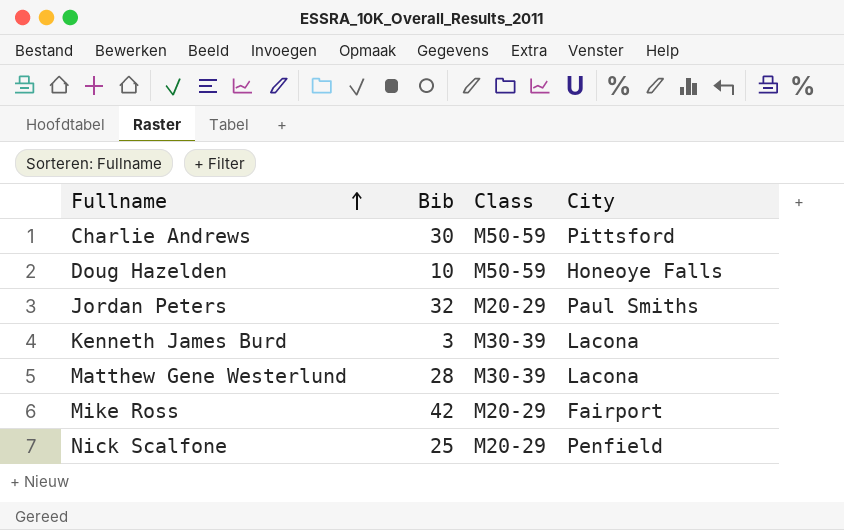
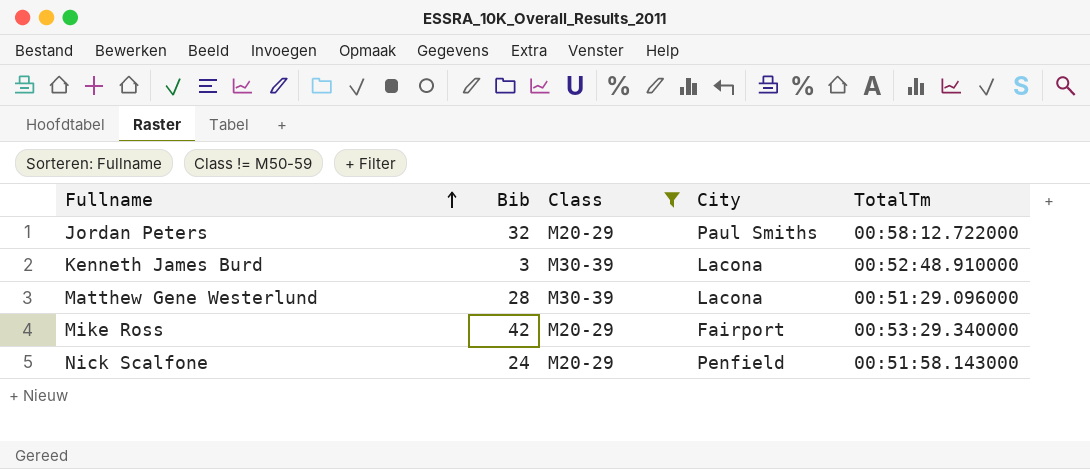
filter: none -> Class != M50-59
column TotalTm | position: none -> 5
Nick Scalfone | Bib: 25 -> 24

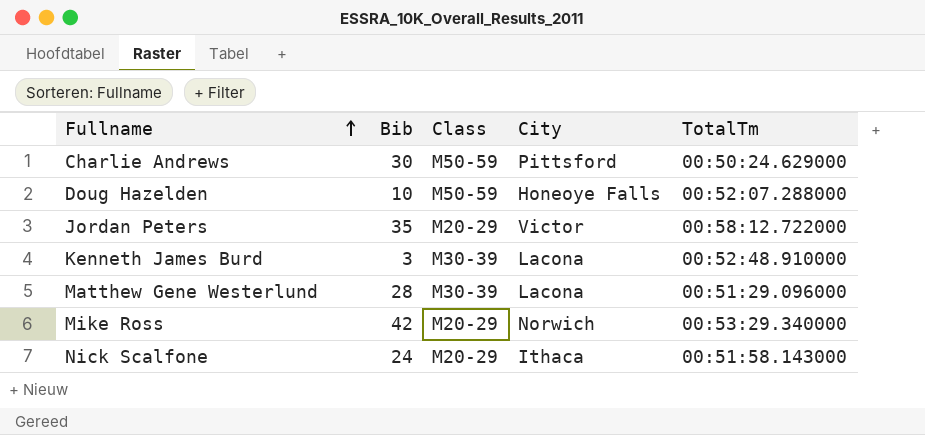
filter: Class != M50-59 -> none
Jordan Peters | Bib: 32 -> 35
Jordan Peters | City: Paul Smiths -> Victor
Mike Ross | City: Fairport -> Norwich
Nick Scalfone | City: Penfield -> Ithaca

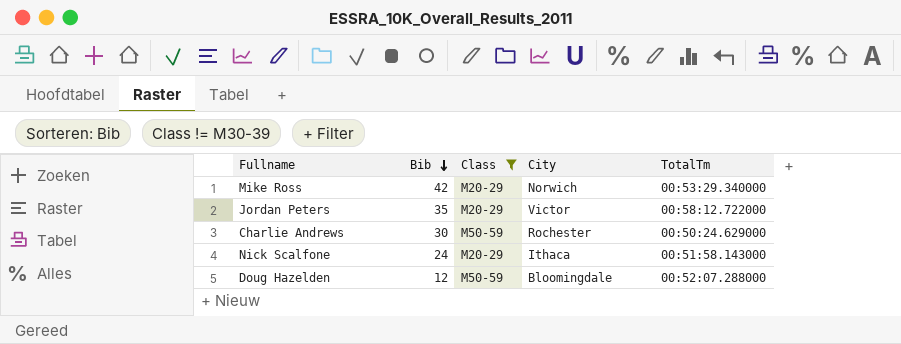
filter: none -> Class != M30-39
row order: Fullname ascending -> Bib descending
Charlie Andrews | City: Pittsford -> Rochester
Doug Hazelden | Bib: 10 -> 12
Doug Hazelden | City: Honeoye Falls -> Bloomingdale

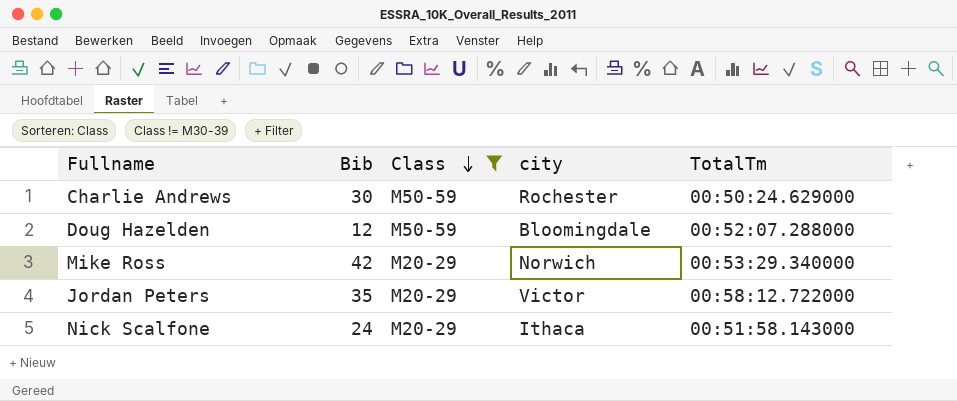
row order: Bib descending -> Class descending
column name: City -> city

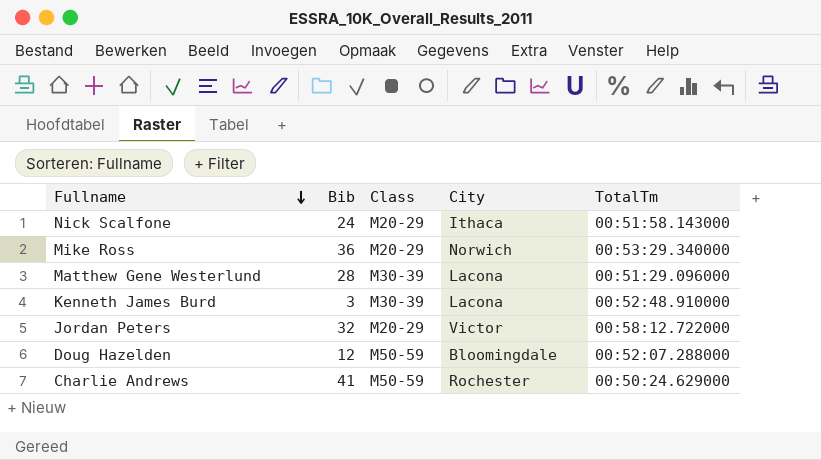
filter: Class != M30-39 -> none
row order: Class descending -> Fullname descending
column name: city -> City
Mike Ross | Bib: 42 -> 36
Jordan Peters | Bib: 35 -> 32
Charlie Andrews | Bib: 30 -> 41

